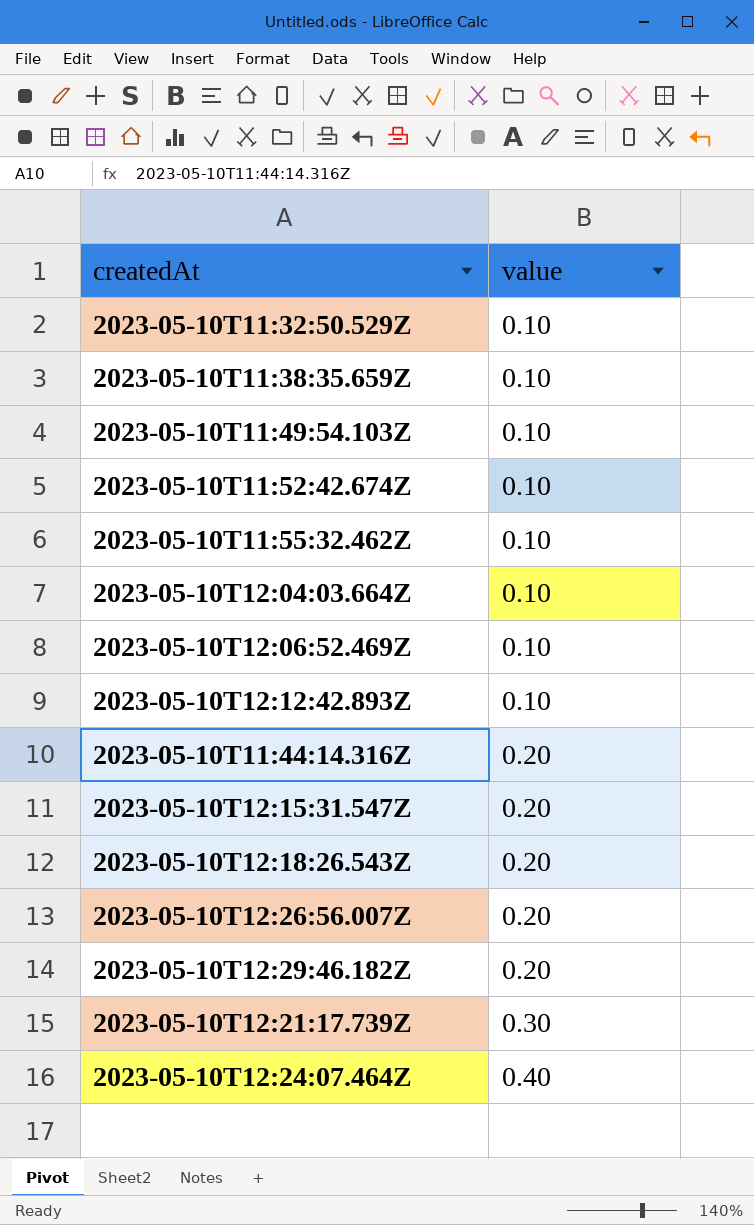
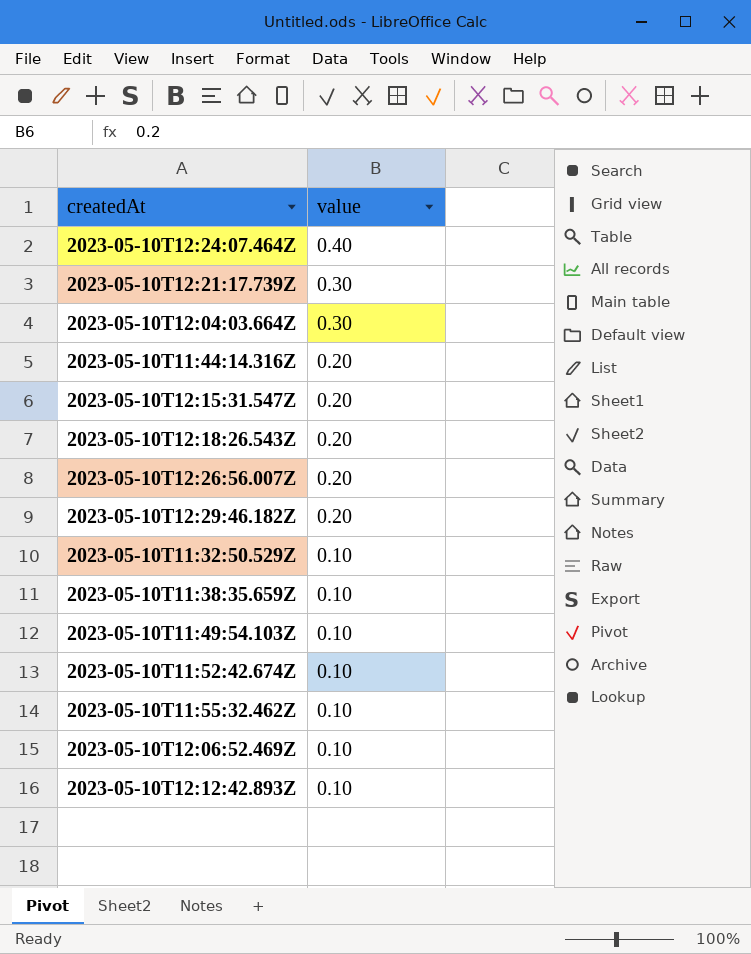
row order: value ascending -> value descending
2023-05-10T12:04:03.664Z | value: 0.10 -> 0.30

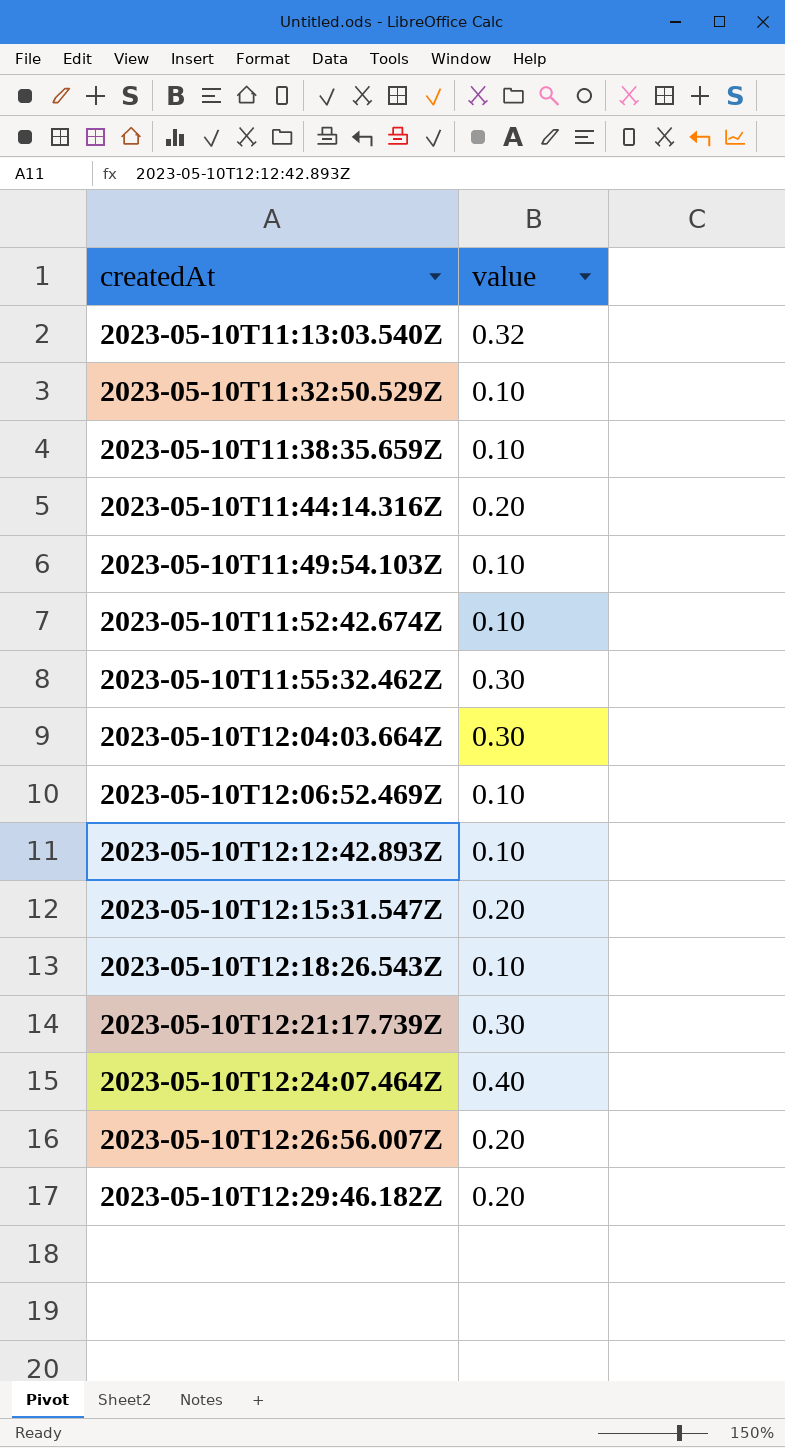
row order: value descending -> createdAt ascending
row 2023-05-10T11:13:03.540Z: none -> 0.32
2023-05-10T11:55:32.462Z | value: 0.10 -> 0.30
2023-05-10T12:18:26.543Z | value: 0.20 -> 0.10

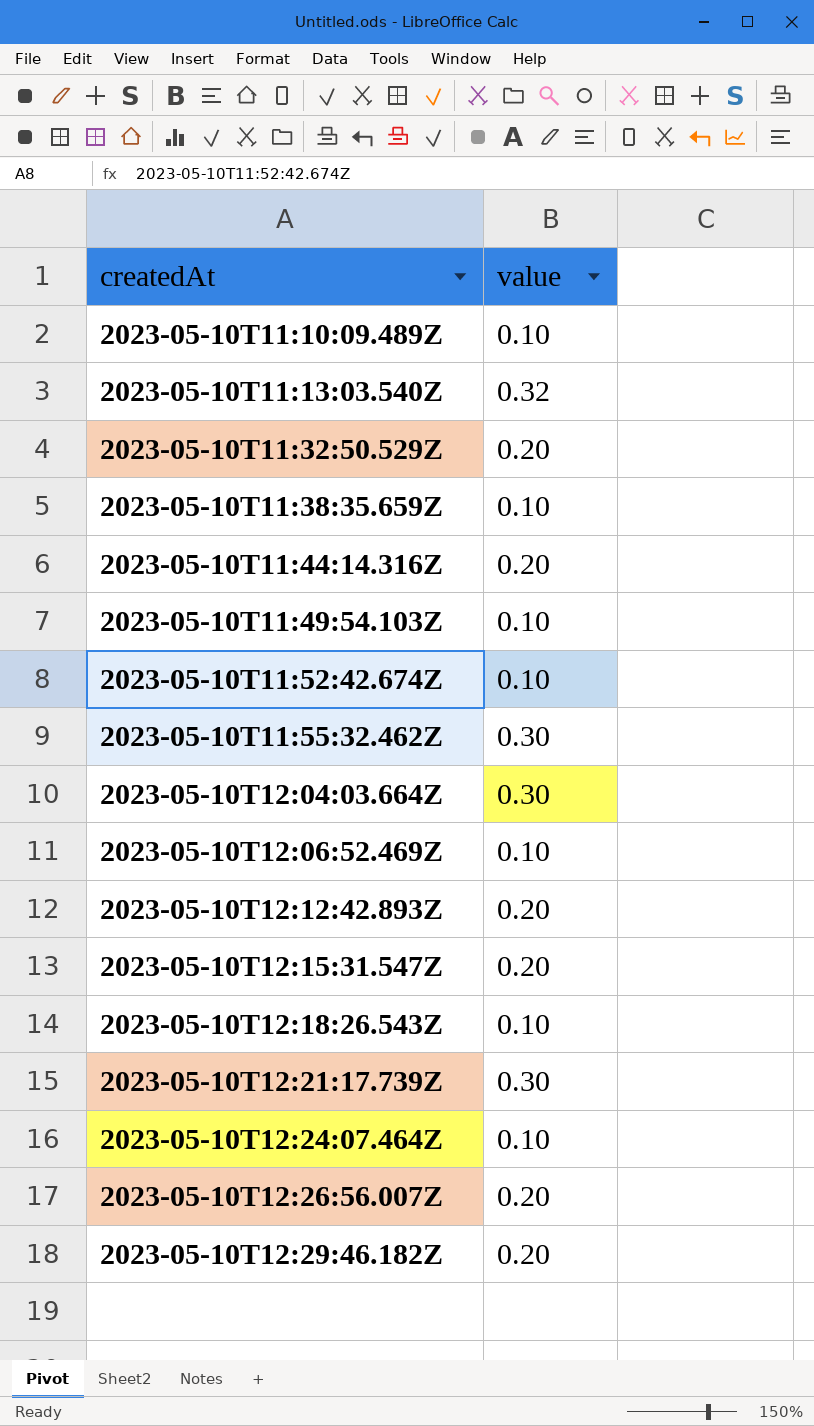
row 2023-05-10T11:10:09.489Z: none -> 0.10
2023-05-10T11:32:50.529Z | value: 0.10 -> 0.20
2023-05-10T12:12:42.893Z | value: 0.10 -> 0.20
2023-05-10T12:24:07.464Z | value: 0.40 -> 0.10

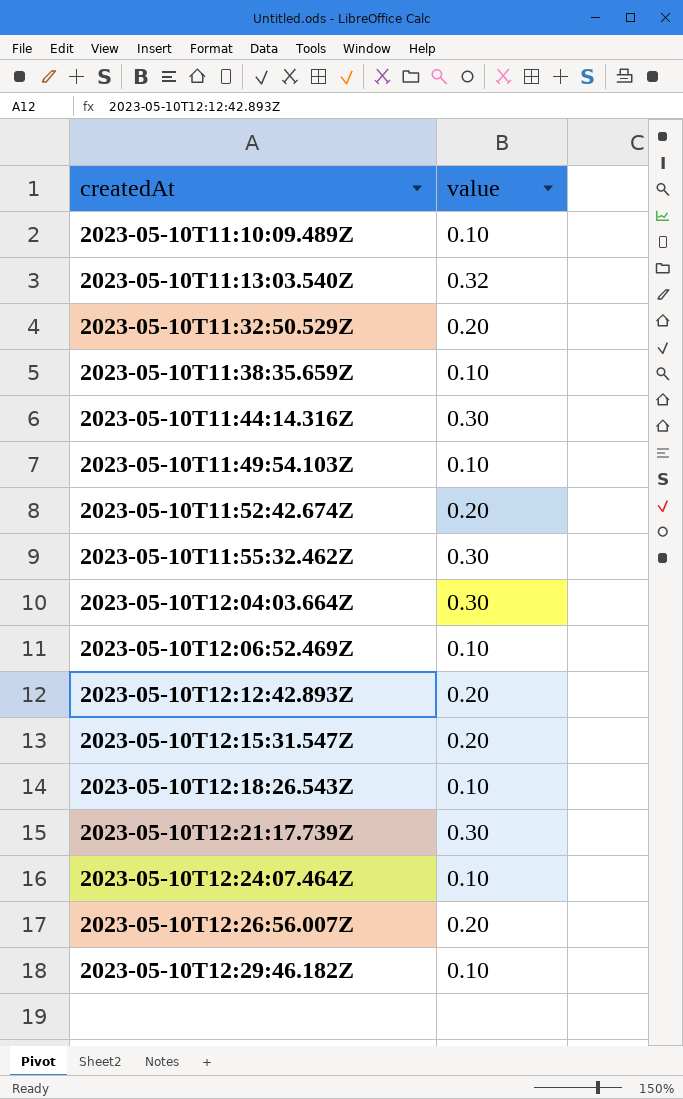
2023-05-10T11:44:14.316Z | value: 0.20 -> 0.30
2023-05-10T11:52:42.674Z | value: 0.10 -> 0.20
2023-05-10T12:29:46.182Z | value: 0.20 -> 0.10

